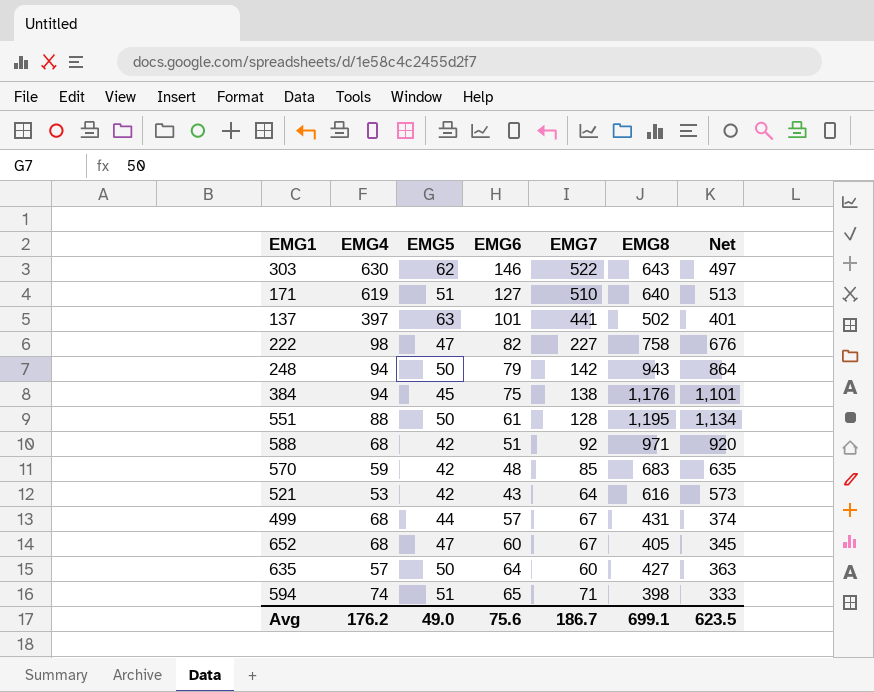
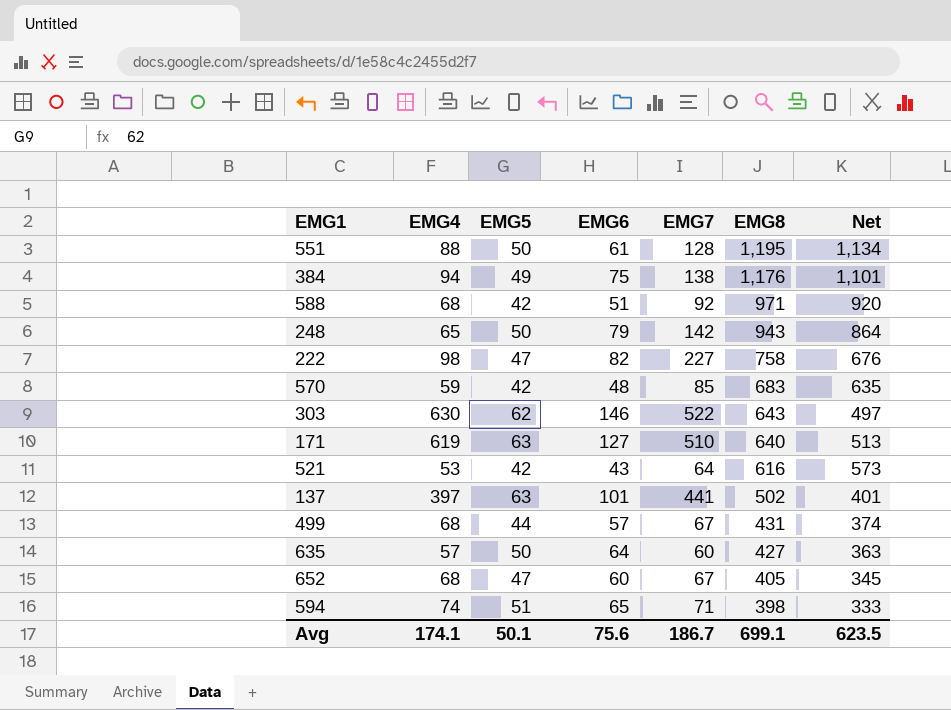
row order: none -> EMG8 descending
384 | EMG5: 45 -> 49
248 | EMG4: 94 -> 65
171 | EMG5: 51 -> 63
Avg | EMG4: 176.2 -> 174.1
Avg | EMG5: 49.0 -> 50.1

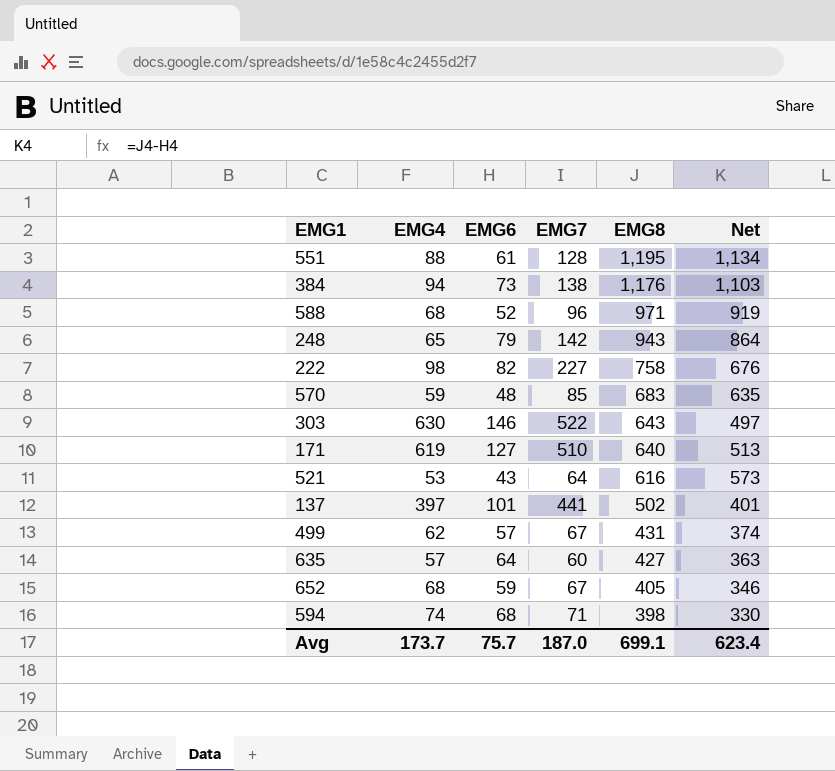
column EMG5 | position: 3 -> none
384 | EMG6: 75 -> 73
384 | Net: 1,101 -> 1,103
588 | EMG6: 51 -> 52
588 | EMG7: 92 -> 96
588 | Net: 920 -> 919
499 | EMG4: 68 -> 62
652 | EMG6: 60 -> 59
652 | Net: 345 -> 346
594 | EMG6: 65 -> 68
594 | Net: 333 -> 330
Avg | EMG4: 174.1 -> 173.7
Avg | EMG6: 75.6 -> 75.7
Avg | EMG7: 186.7 -> 187.0
Avg | Net: 623.5 -> 623.4

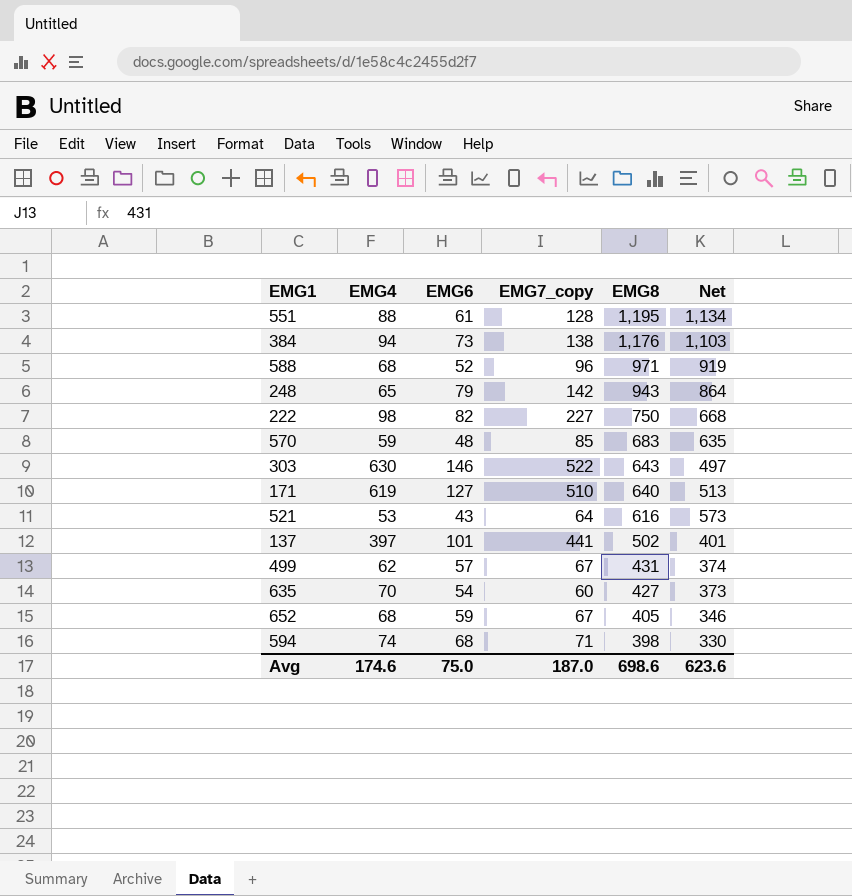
column name: EMG7 -> EMG7_copy
222 | EMG8: 758 -> 750
222 | Net: 676 -> 668
635 | EMG4: 57 -> 70
635 | EMG6: 64 -> 54
635 | Net: 363 -> 373
Avg | EMG4: 173.7 -> 174.6
Avg | EMG6: 75.7 -> 75.0
Avg | EMG8: 699.1 -> 698.6
Avg | Net: 623.4 -> 623.6

